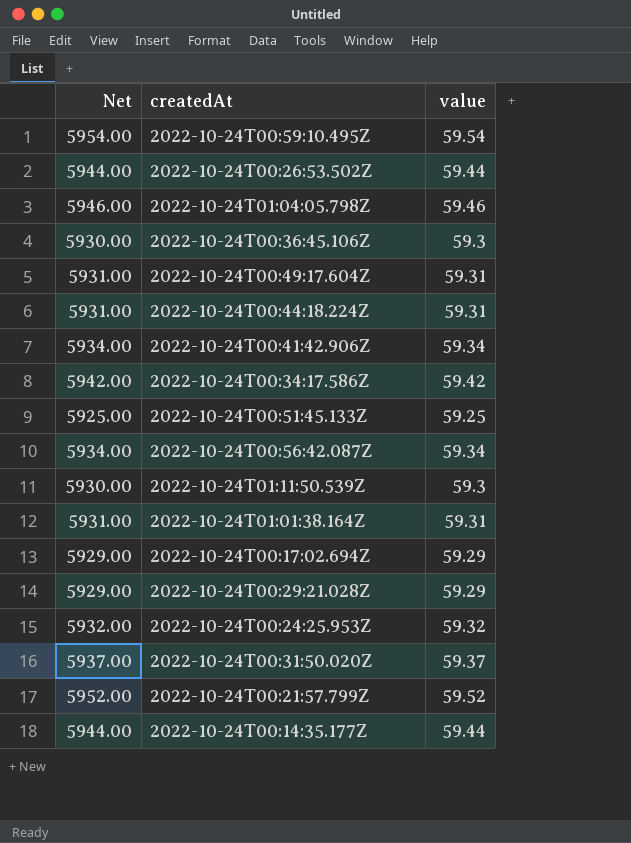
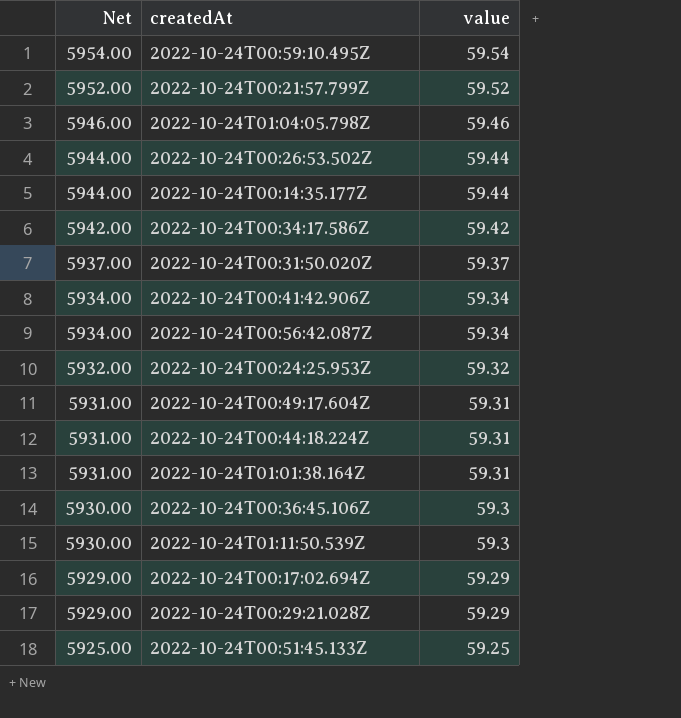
row order: none -> Net descending

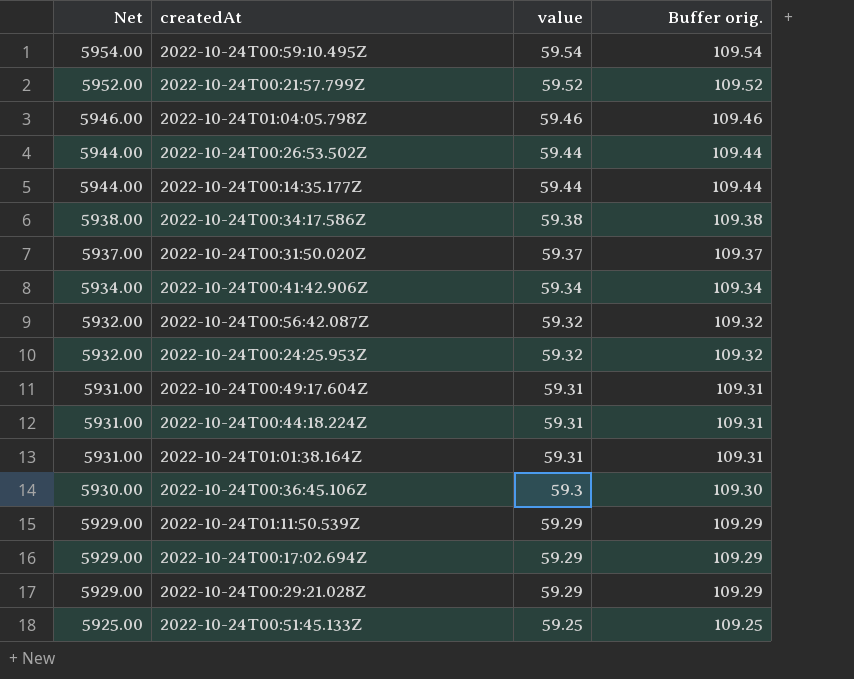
column Buffer orig. | formula: none -> [value] + 50
2022-10-24T00:34:17.586Z | Net: 5942.00 -> 5938.00
2022-10-24T00:34:17.586Z | value: 59.42 -> 59.38
2022-10-24T00:56:42.087Z | Net: 5934.00 -> 5932.00
2022-10-24T00:56:42.087Z | value: 59.34 -> 59.32
2022-10-24T01:11:50.539Z | Net: 5930.00 -> 5929.00
2022-10-24T01:11:50.539Z | value: 59.3 -> 59.29

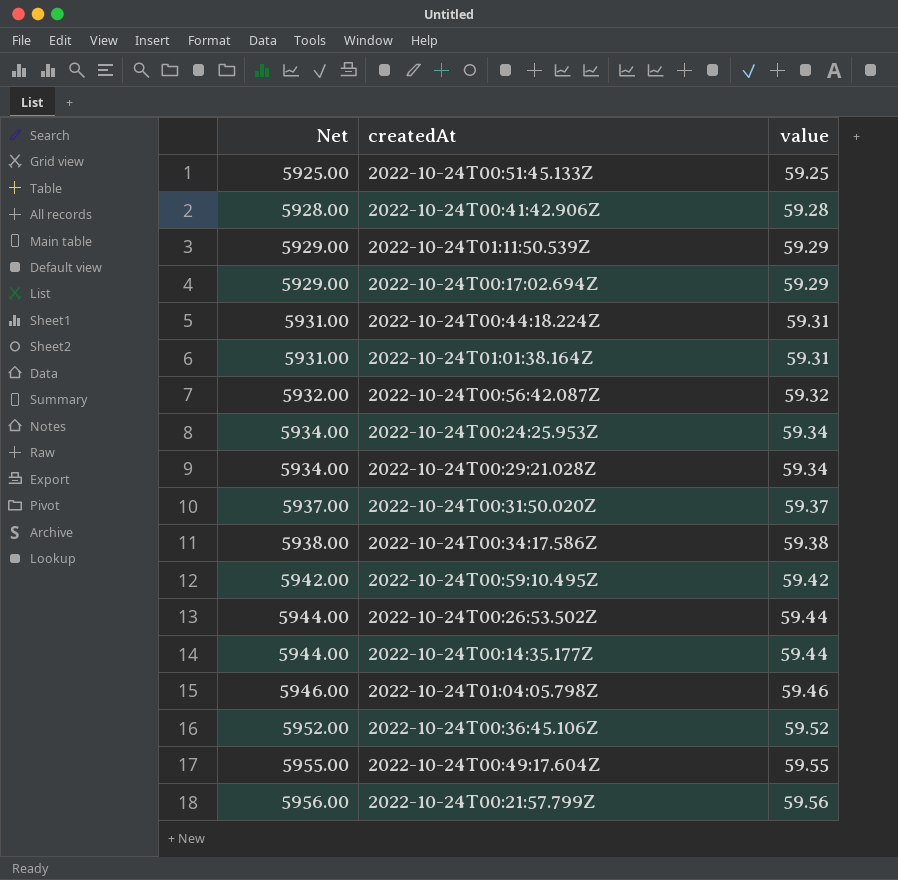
row order: Net descending -> Net ascending
column Buffer orig. | formula: [value] + 50 -> none
2022-10-24T00:41:42.906Z | Net: 5934.00 -> 5928.00
2022-10-24T00:41:42.906Z | value: 59.34 -> 59.28
2022-10-24T00:24:25.953Z | Net: 5932.00 -> 5934.00
2022-10-24T00:24:25.953Z | value: 59.32 -> 59.34
2022-10-24T00:29:21.028Z | Net: 5929.00 -> 5934.00
2022-10-24T00:29:21.028Z | value: 59.29 -> 59.34
2022-10-24T00:59:10.495Z | Net: 5954.00 -> 5942.00
2022-10-24T00:59:10.495Z | value: 59.54 -> 59.42
2022-10-24T00:36:45.106Z | Net: 5930.00 -> 5952.00
2022-10-24T00:36:45.106Z | value: 59.3 -> 59.52
2022-10-24T00:49:17.604Z | Net: 5931.00 -> 5955.00
2022-10-24T00:49:17.604Z | value: 59.31 -> 59.55
2022-10-24T00:21:57.799Z | Net: 5952.00 -> 5956.00
2022-10-24T00:21:57.799Z | value: 59.52 -> 59.56

